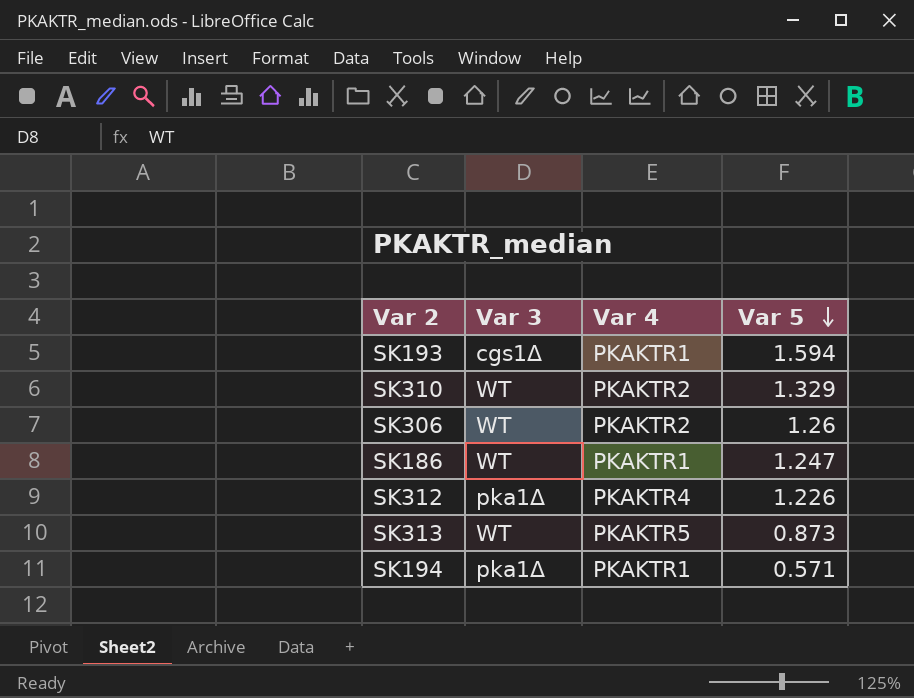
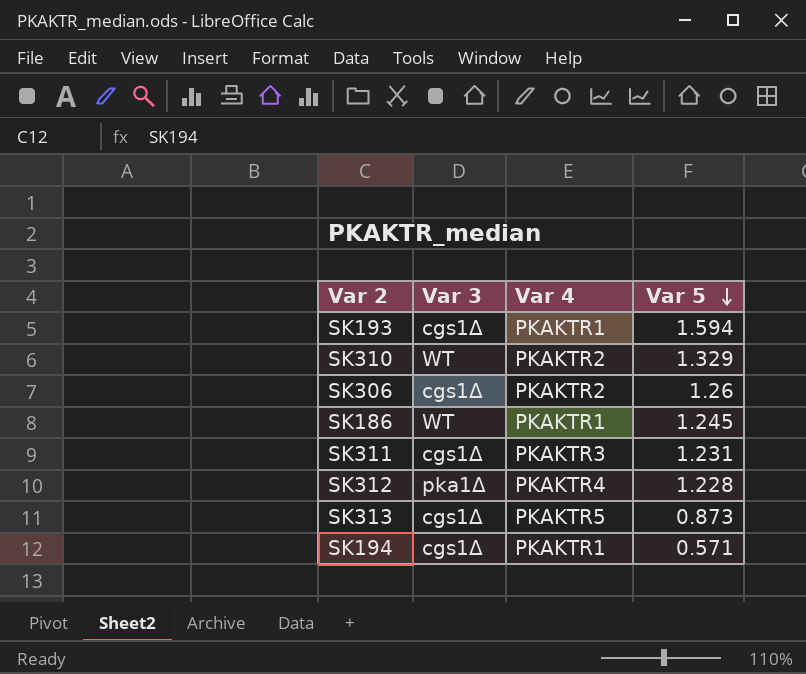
SK306 | Var 3: WT -> cgs1Δ
SK186 | Var 5: 1.247 -> 1.245
row SK311: none -> cgs1Δ | PKAKTR3 | 1.231
SK312 | Var 5: 1.226 -> 1.228
SK313 | Var 3: WT -> cgs1Δ
SK194 | Var 3: pka1Δ -> cgs1Δ

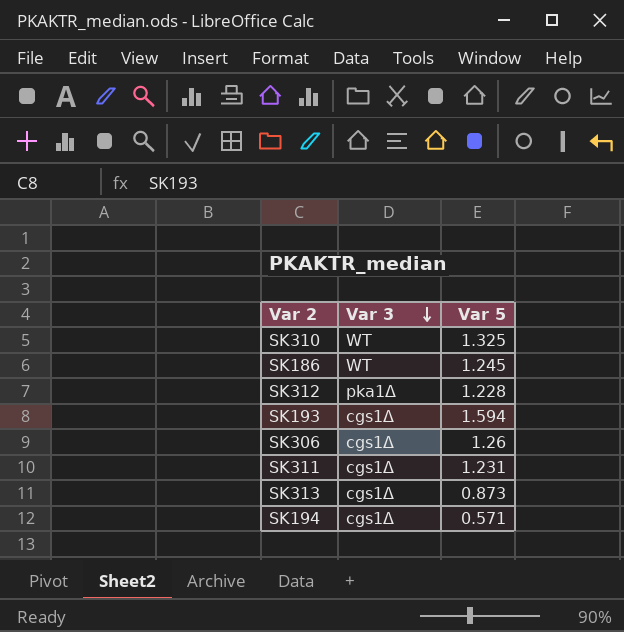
row order: Var 5 descending -> Var 3 descending
column Var 4 | position: 3 -> none
SK310 | Var 5: 1.329 -> 1.325

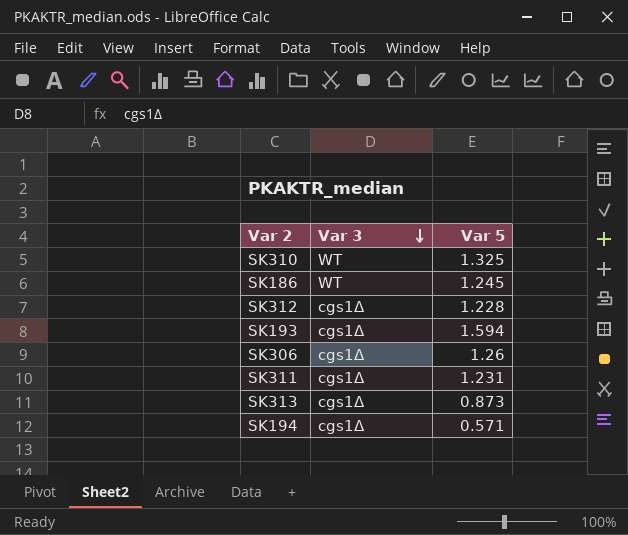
SK312 | Var 3: pka1Δ -> cgs1Δ

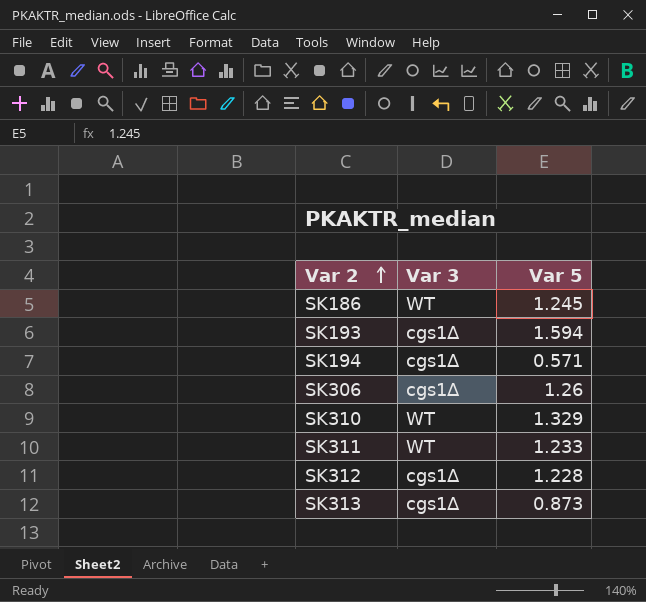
row order: Var 3 descending -> Var 2 ascending
SK310 | Var 5: 1.325 -> 1.329
SK311 | Var 3: cgs1Δ -> WT
SK311 | Var 5: 1.231 -> 1.233

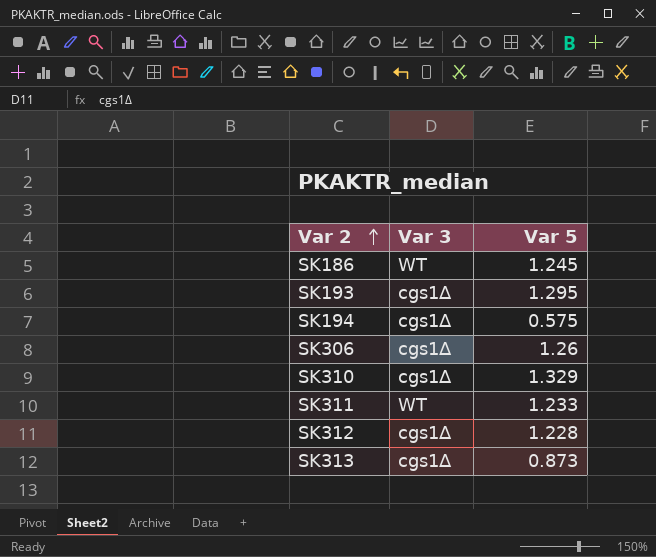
SK193 | Var 5: 1.594 -> 1.295
SK194 | Var 5: 0.571 -> 0.575
SK310 | Var 3: WT -> cgs1Δ

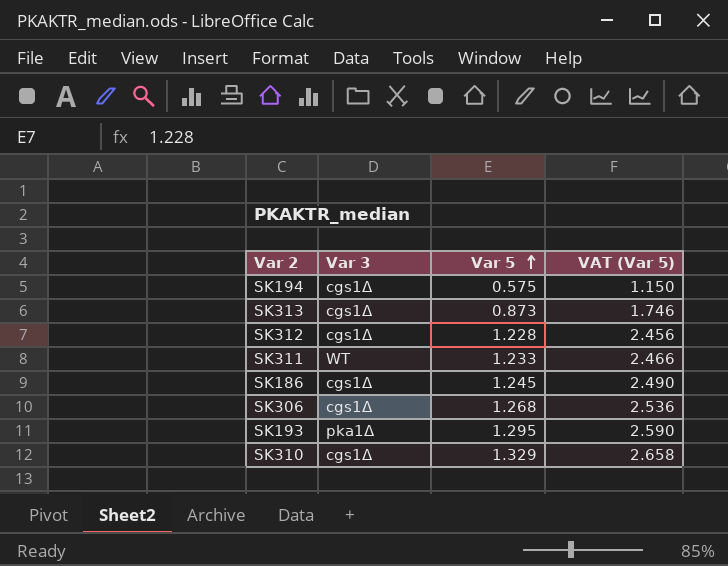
row order: Var 2 ascending -> Var 5 ascending
column VAT (Var 5) | formula: none -> [Var 5] * 2
SK186 | Var 3: WT -> cgs1Δ
SK306 | Var 5: 1.26 -> 1.268
SK193 | Var 3: cgs1Δ -> pka1Δ

